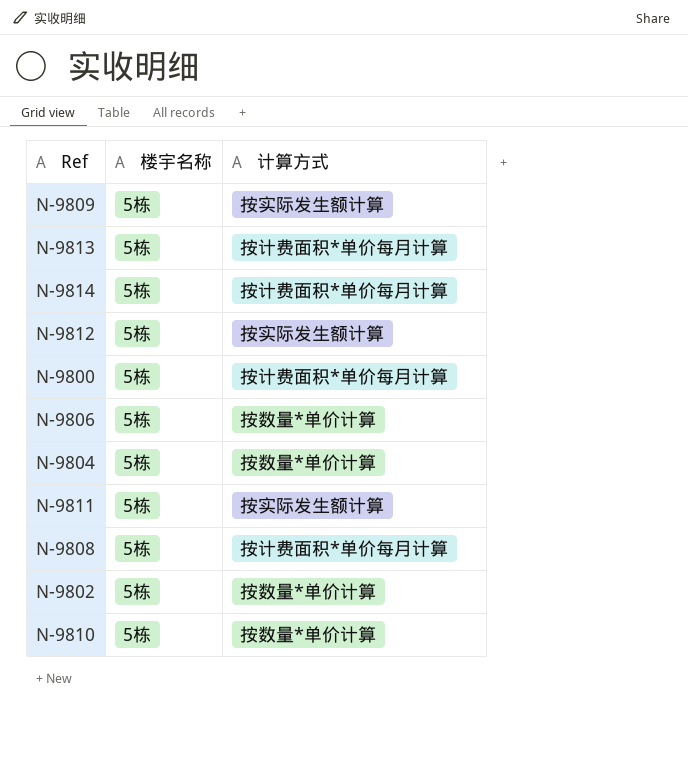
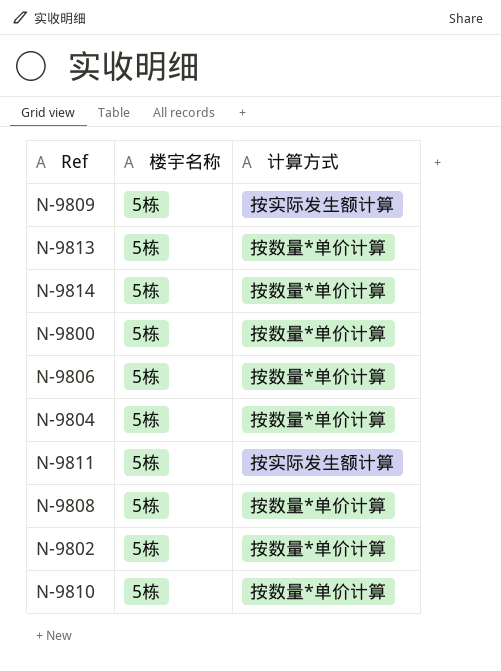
row N-9812: 5栋 | 按实际发生额计算 -> none
N-9813 | 计算方式: 按计费面积*单价每月计算 -> 按数量*单价计算
N-9814 | 计算方式: 按计费面积*单价每月计算 -> 按数量*单价计算
N-9800 | 计算方式: 按计费面积*单价每月计算 -> 按数量*单价计算
N-9808 | 计算方式: 按计费面积*单价每月计算 -> 按数量*单价计算

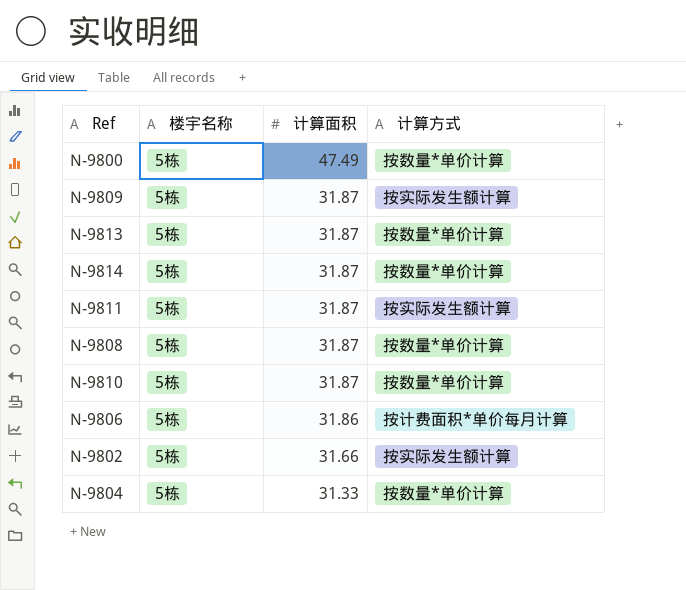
row order: none -> 计算面积 descending
column 计算面积 | position: none -> 3
N-9806 | 计算方式: 按数量*单价计算 -> 按计费面积*单价每月计算
N-9802 | 计算方式: 按数量*单价计算 -> 按实际发生额计算

